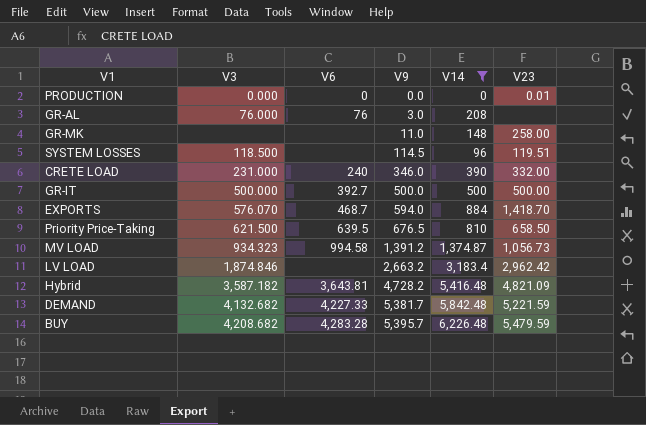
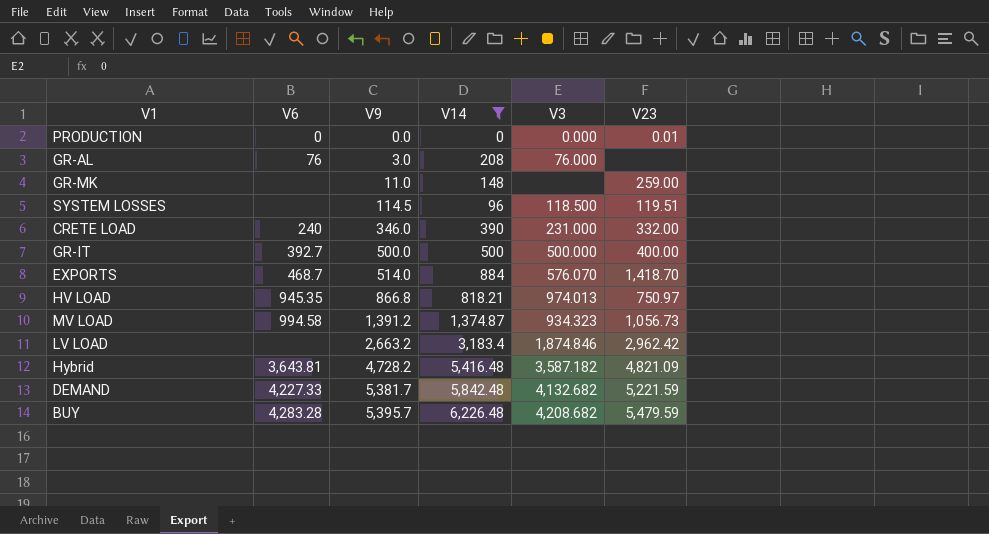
column V3 | position: 2 -> 5
row Priority Price-Taking: 621.500 | 639.5 | 676.5 | 810 | 658.50 -> none
GR-MK | V23: 258.00 -> 259.00
GR-IT | V23: 500.00 -> 400.00
EXPORTS | V9: 594.0 -> 514.0
row HV LOAD: none -> 945.35 | 866.8 | 818.21 | 974.013 | 750.97

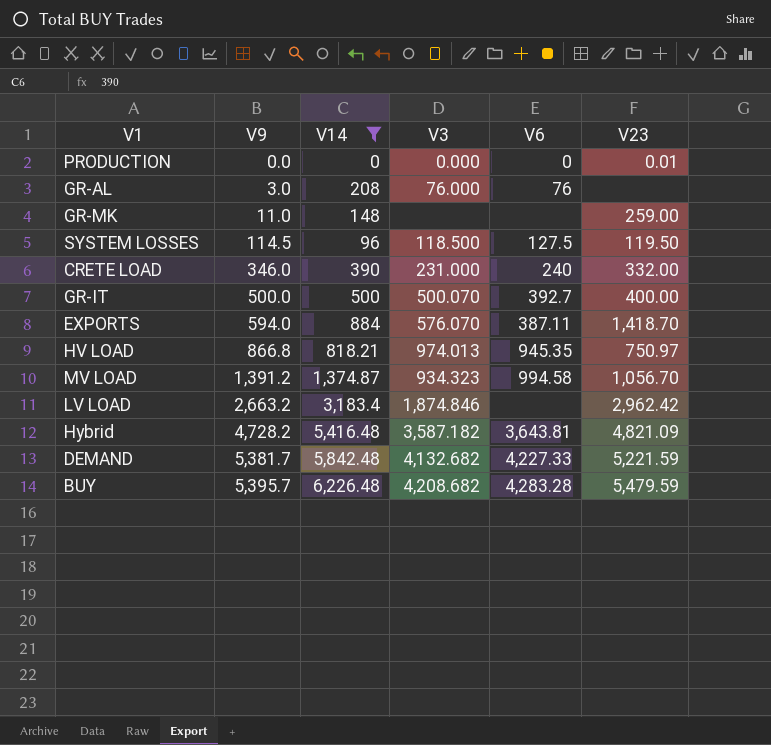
column V6 | position: 2 -> 5
SYSTEM LOSSES | V6: none -> 127.5
SYSTEM LOSSES | V23: 119.51 -> 119.50
GR-IT | V3: 500.000 -> 500.070
EXPORTS | V9: 514.0 -> 594.0
EXPORTS | V6: 468.7 -> 387.11
MV LOAD | V23: 1,056.73 -> 1,056.70

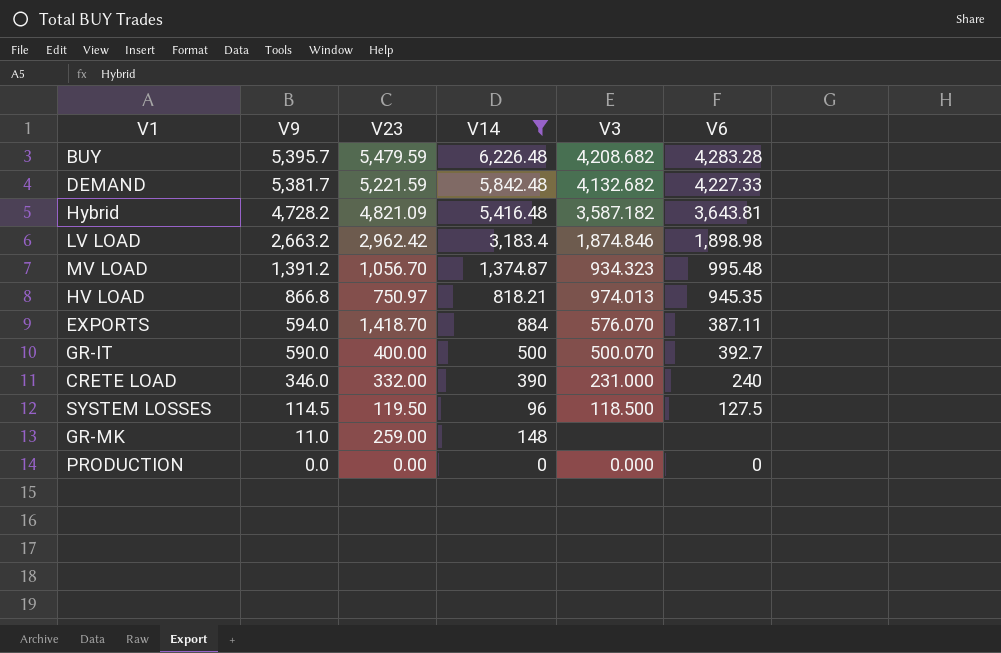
row order: V9 ascending -> V9 descending
column V23 | position: 6 -> 3
row GR-AL: 3.0 | 208 | 76.000 | 76 | none -> none
LV LOAD | V6: none -> 1,898.98
MV LOAD | V6: 994.58 -> 995.48
GR-IT | V9: 500.0 -> 590.0
PRODUCTION | V23: 0.01 -> 0.00

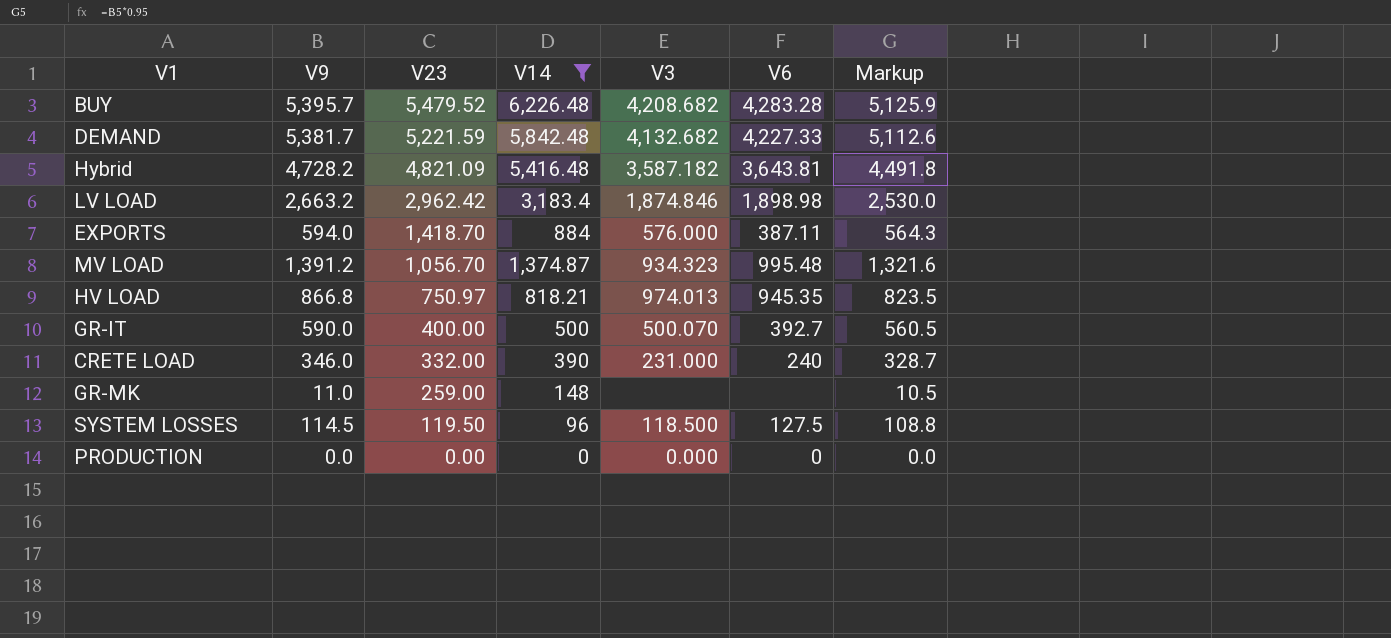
row order: V9 descending -> V23 descending
column Markup | formula: none -> [V9] * 0.95
BUY | V23: 5,479.59 -> 5,479.52
EXPORTS | V3: 576.070 -> 576.000

